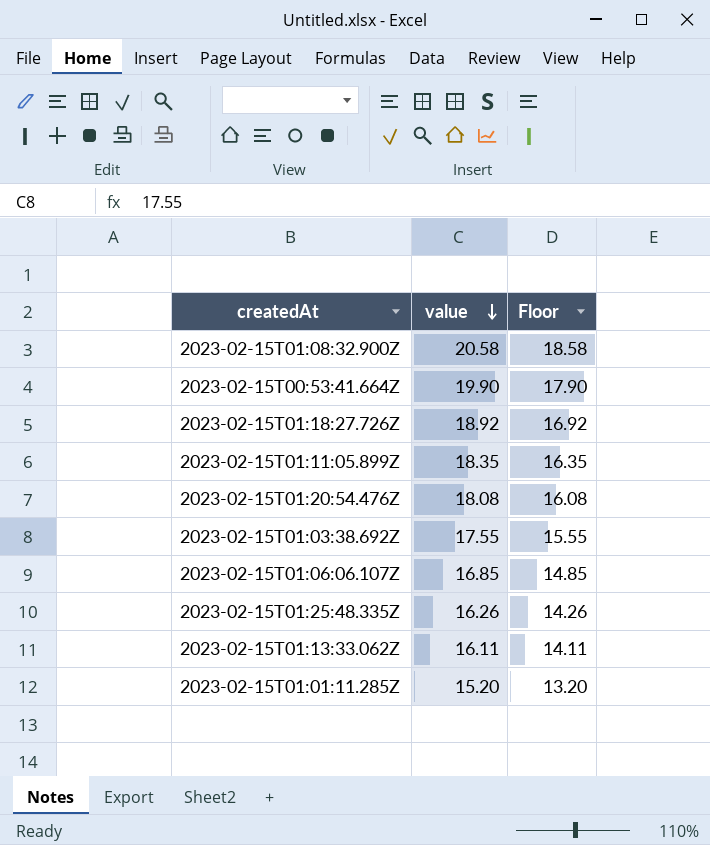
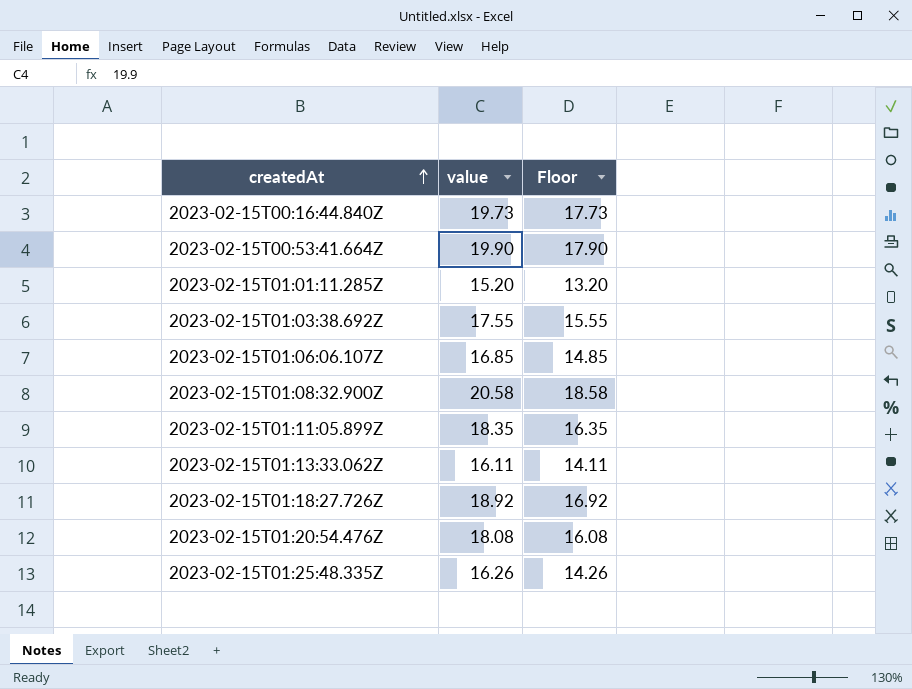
row order: value descending -> createdAt ascending
row 2023-02-15T00:16:44.840Z: none -> 19.73 | 17.73

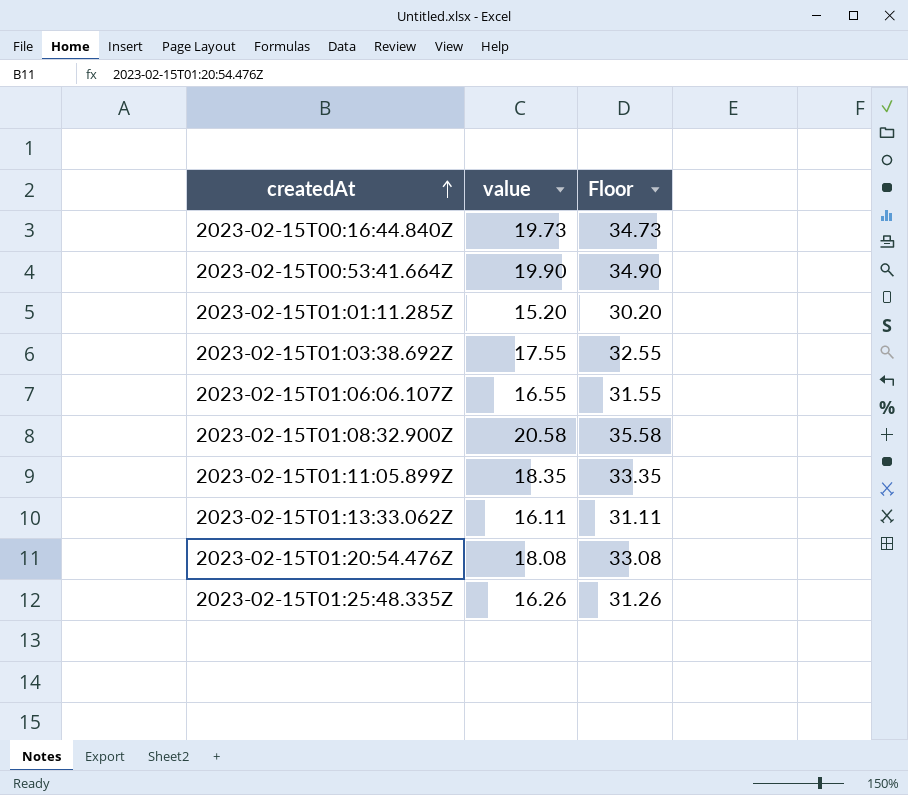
column Floor | formula: [value] - 2 -> [value] + 15
row 2023-02-15T01:18:27.726Z: 18.92 | 16.92 -> none
2023-02-15T01:06:06.107Z | value: 16.85 -> 16.55

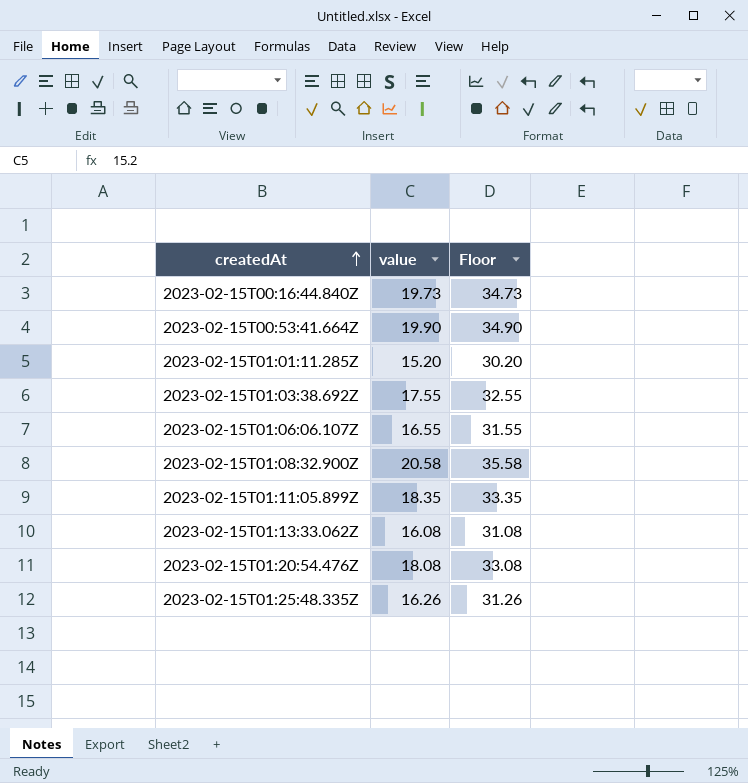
2023-02-15T01:13:33.062Z | value: 16.11 -> 16.08
2023-02-15T01:13:33.062Z | Floor: 31.11 -> 31.08

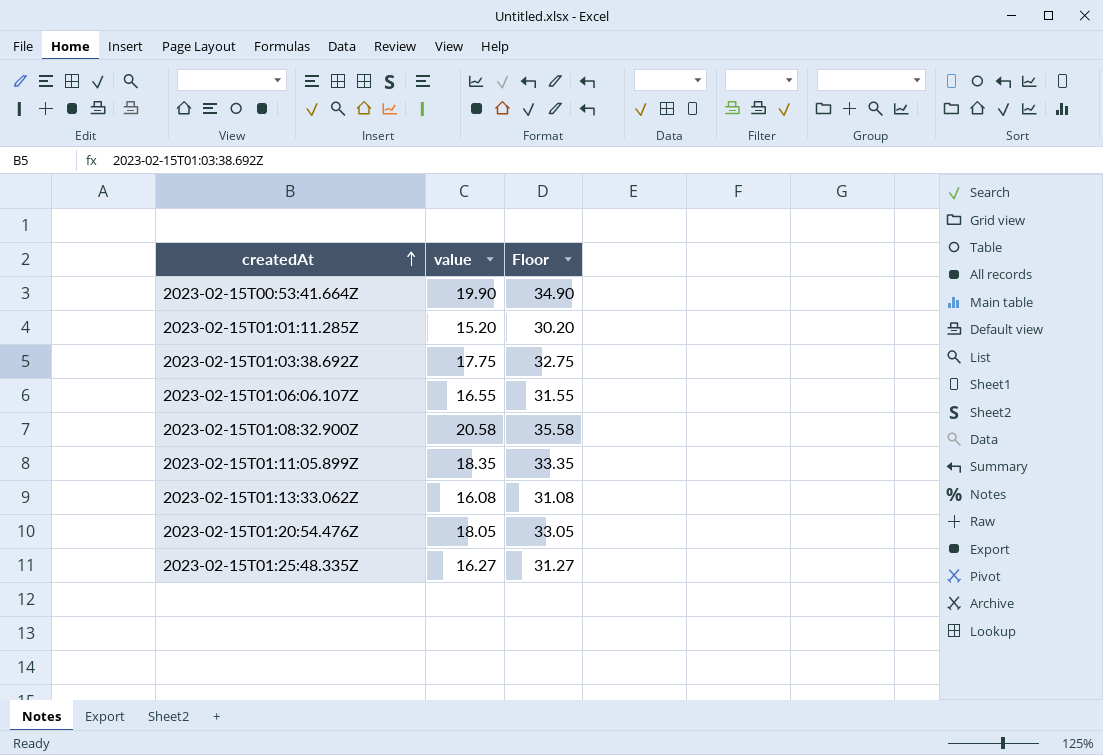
row 2023-02-15T00:16:44.840Z: 19.73 | 34.73 -> none
2023-02-15T01:03:38.692Z | value: 17.55 -> 17.75
2023-02-15T01:03:38.692Z | Floor: 32.55 -> 32.75
2023-02-15T01:20:54.476Z | value: 18.08 -> 18.05
2023-02-15T01:20:54.476Z | Floor: 33.08 -> 33.05
2023-02-15T01:25:48.335Z | value: 16.26 -> 16.27
2023-02-15T01:25:48.335Z | Floor: 31.26 -> 31.27

